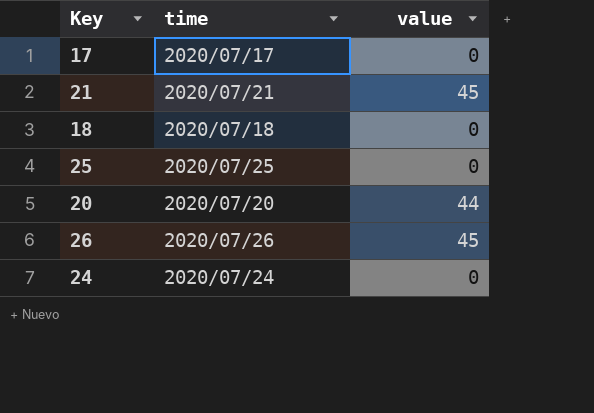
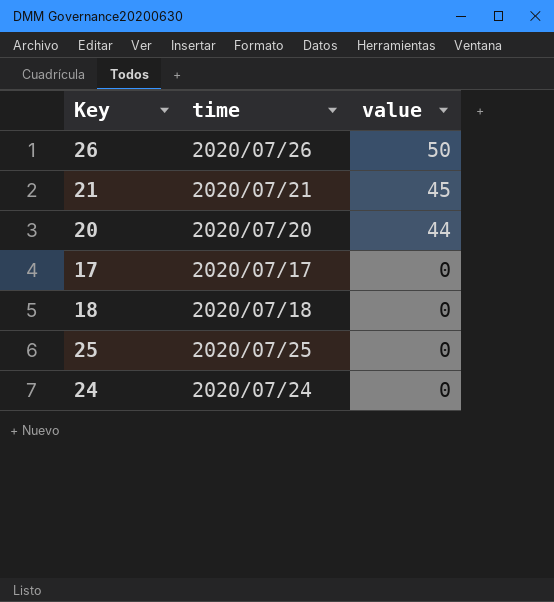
row order: none -> value descending
26 | value: 45 -> 50

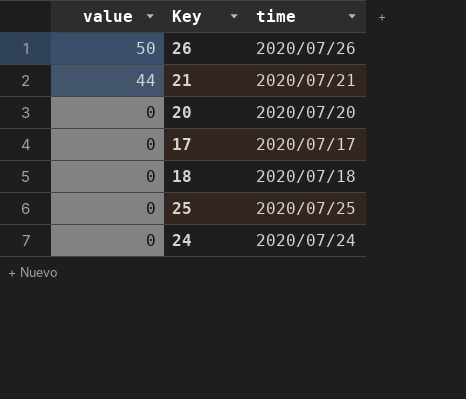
column value | position: 3 -> 1
21 | value: 45 -> 44
20 | value: 44 -> 0

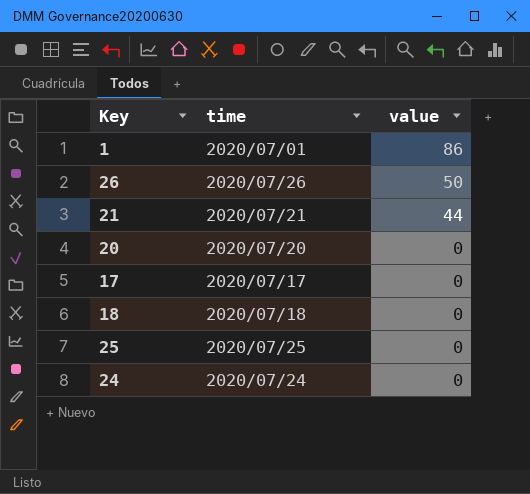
column value | position: 1 -> 3
row 1: none -> 2020/07/01 | 86

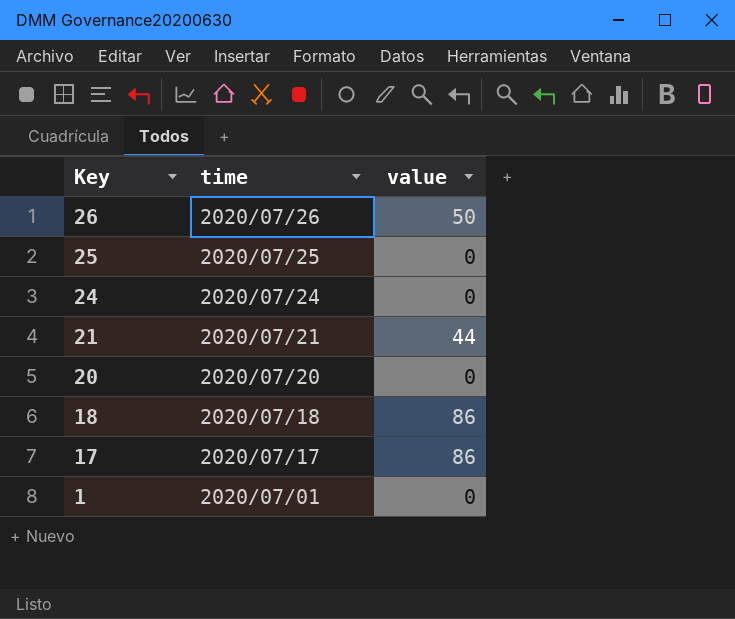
row order: value descending -> Key descending
18 | value: 0 -> 86
17 | value: 0 -> 86
1 | value: 86 -> 0

